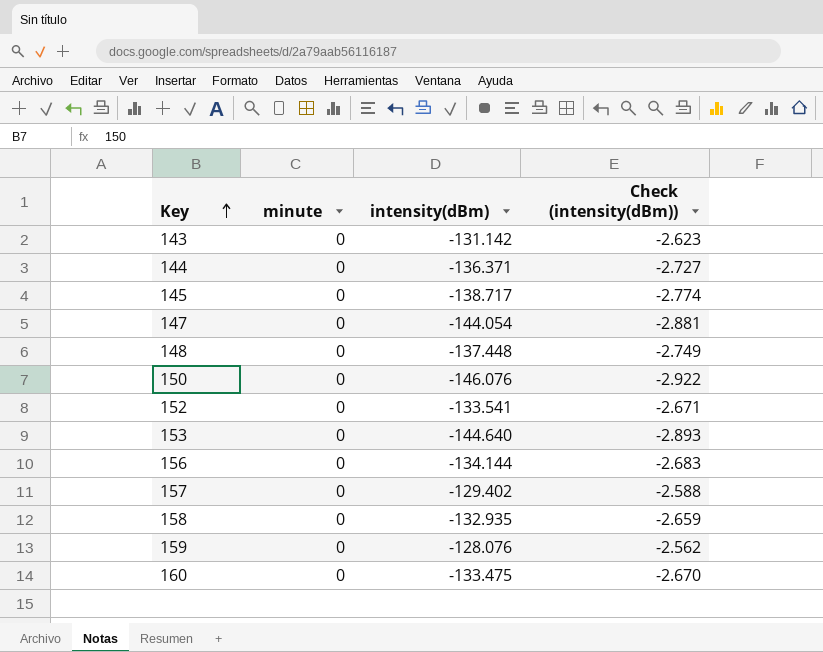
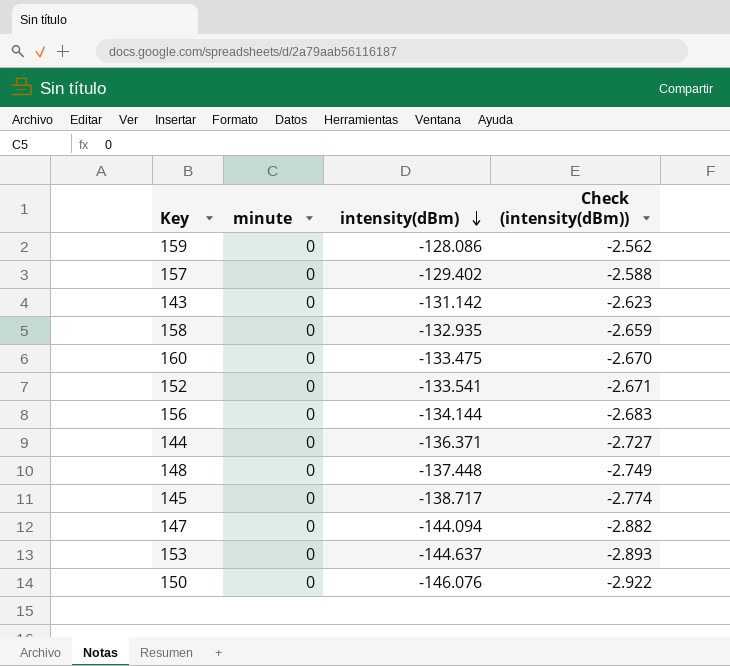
row order: Key ascending -> intensity(dBm) descending
159 | intensity(dBm): -128.076 -> -128.086
147 | intensity(dBm): -144.054 -> -144.094
147 | Check (intensity(dBm)): -2.881 -> -2.882
153 | intensity(dBm): -144.640 -> -144.637

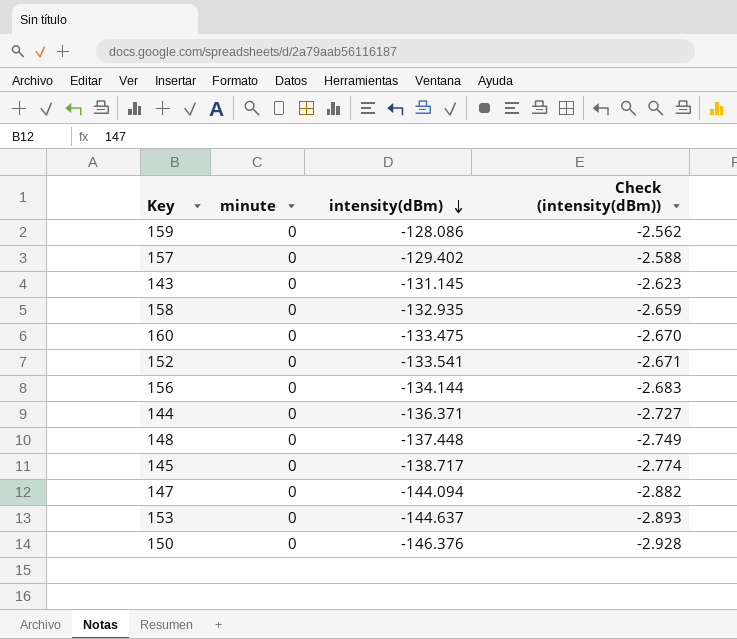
143 | intensity(dBm): -131.142 -> -131.145
150 | intensity(dBm): -146.076 -> -146.376
150 | Check (intensity(dBm)): -2.922 -> -2.928

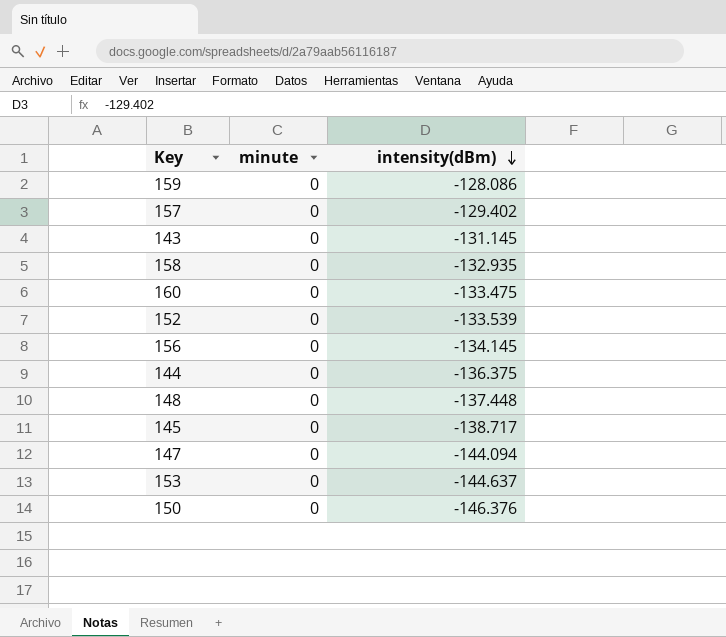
column Check (intensity(dBm)) | formula: [intensity(dBm)] * 0.02 -> none
152 | intensity(dBm): -133.541 -> -133.539
156 | intensity(dBm): -134.144 -> -134.145
144 | intensity(dBm): -136.371 -> -136.375

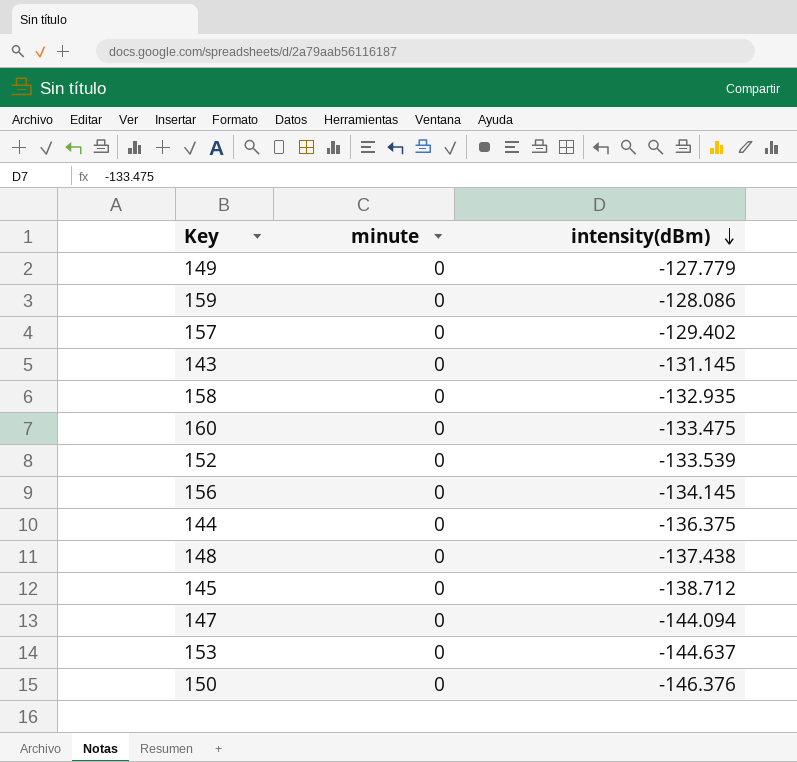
row 149: none -> 0 | -127.779
148 | intensity(dBm): -137.448 -> -137.438
145 | intensity(dBm): -138.717 -> -138.712

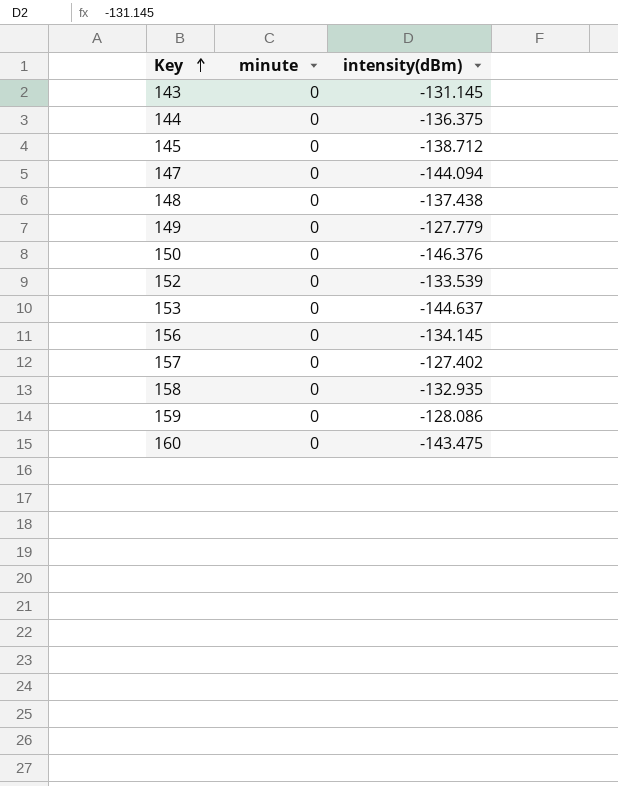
row order: intensity(dBm) descending -> Key ascending
157 | intensity(dBm): -129.402 -> -127.402
160 | intensity(dBm): -133.475 -> -143.475

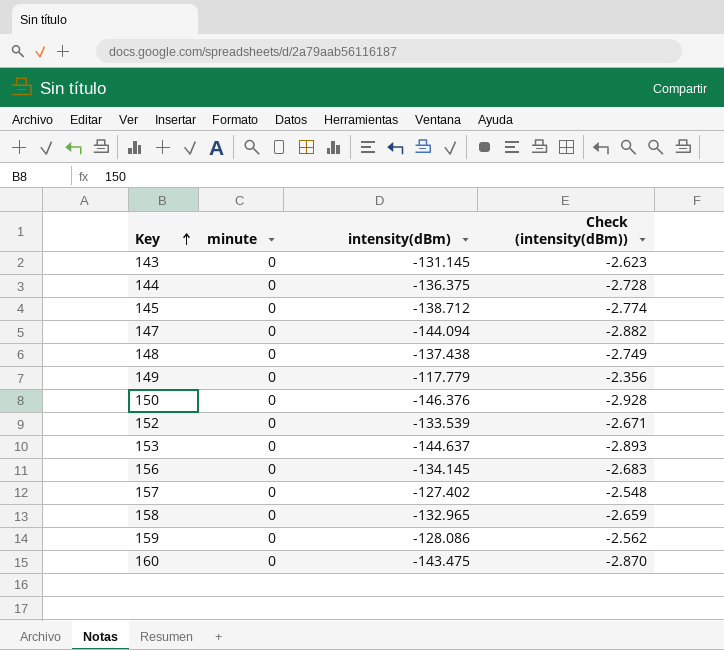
column Check (intensity(dBm)) | formula: none -> [intensity(dBm)] * 0.02
149 | intensity(dBm): -127.779 -> -117.779
158 | intensity(dBm): -132.935 -> -132.965

